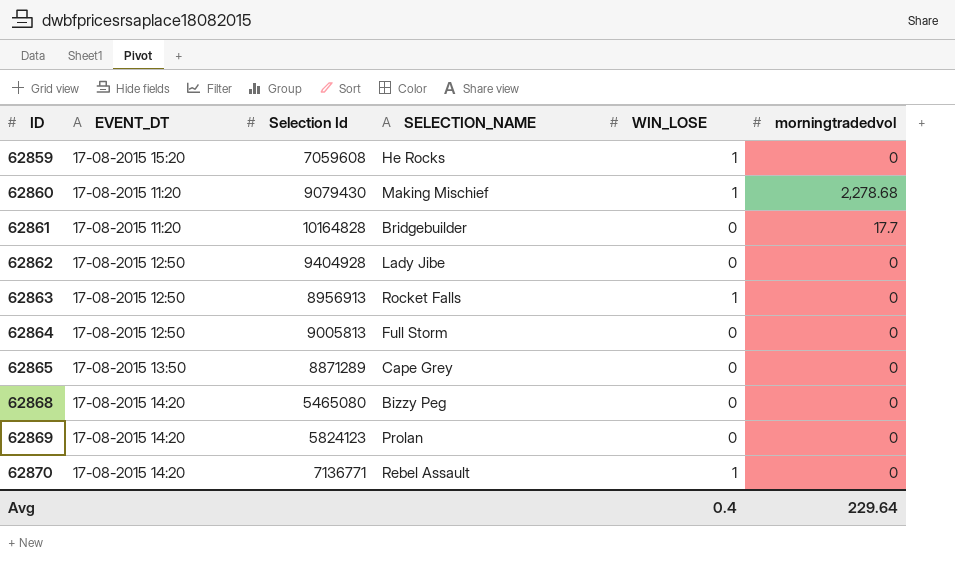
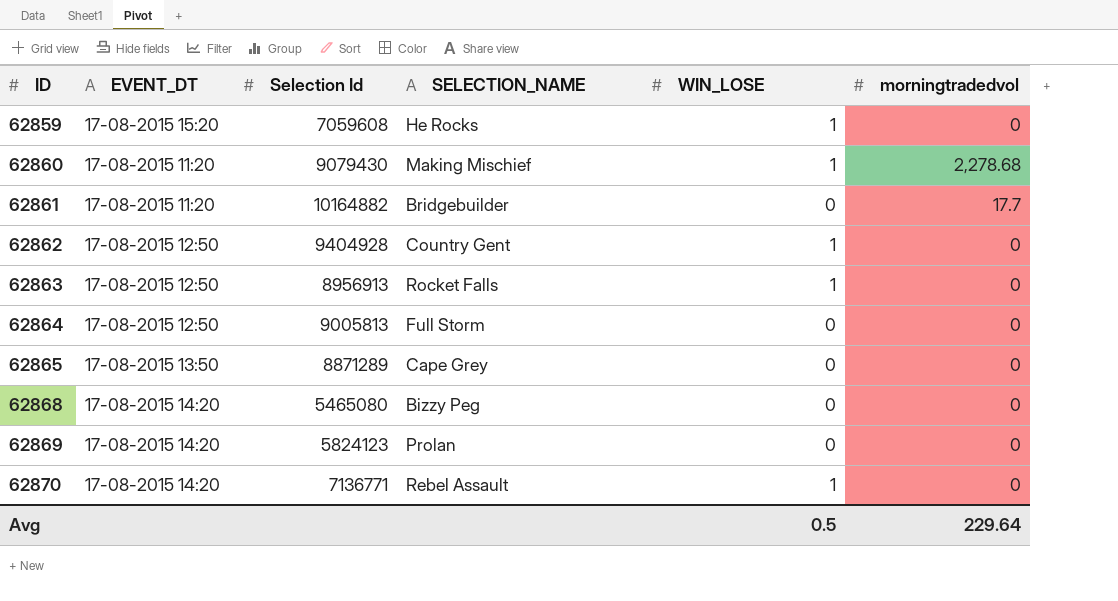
62861 | Selection Id: 10164828 -> 10164882
62862 | SELECTION_NAME: Lady Jibe -> Country Gent
62862 | WIN_LOSE: 0 -> 1
Avg | WIN_LOSE: 0.4 -> 0.5

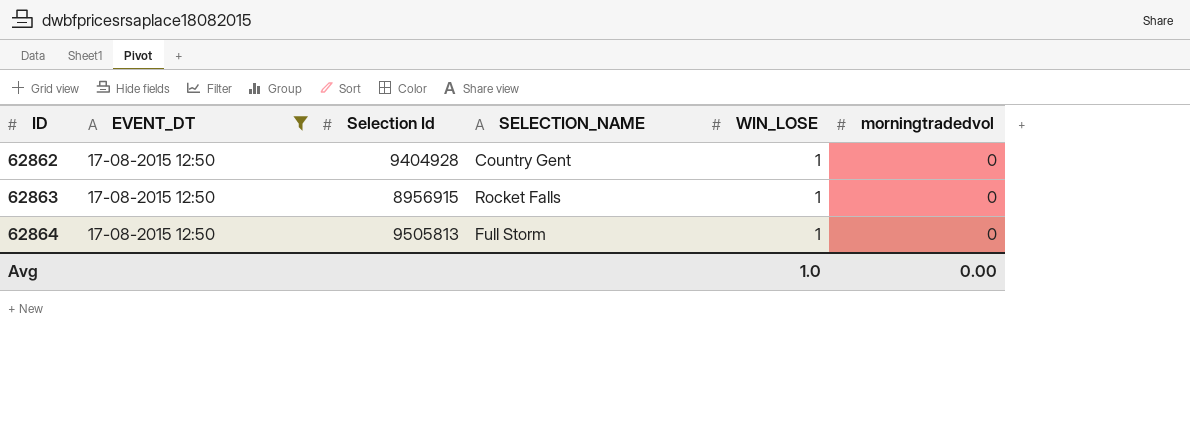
filter: none -> EVENT_DT = 17-08-2015 12:50
62863 | Selection Id: 8956913 -> 8956915
62864 | Selection Id: 9005813 -> 9505813
62864 | WIN_LOSE: 0 -> 1
Avg | WIN_LOSE: 0.5 -> 1.0
Avg | morningtradedvol: 229.64 -> 0.00

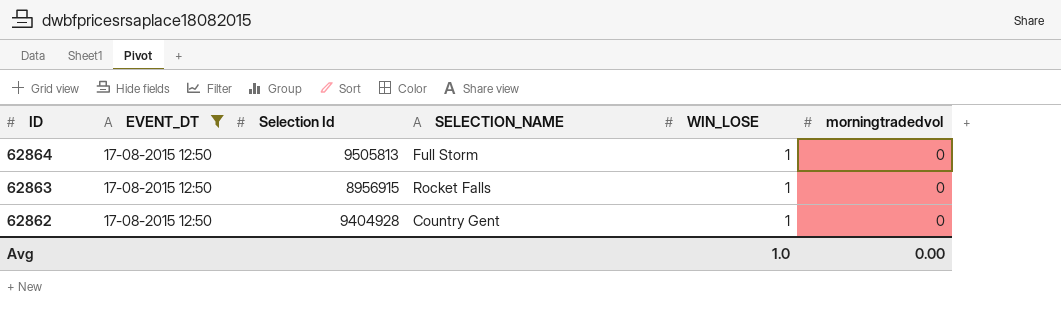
row order: ID ascending -> ID descending

